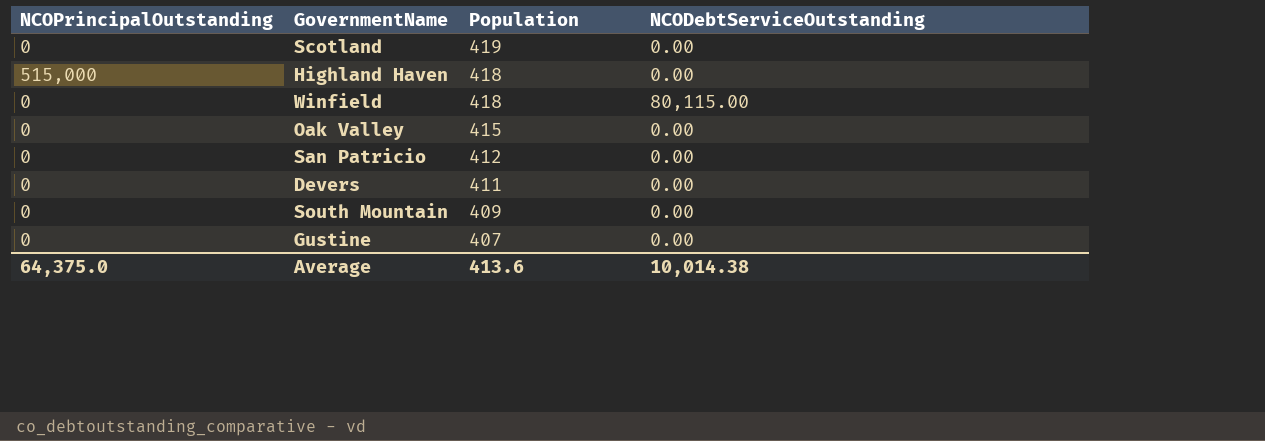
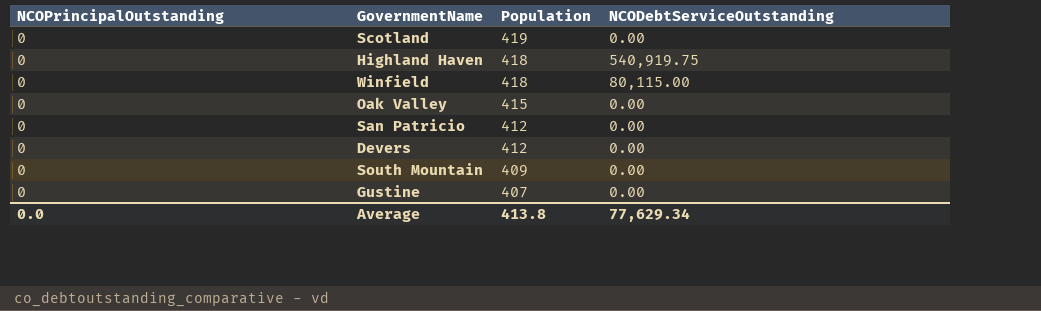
Highland Haven | NCOPrincipalOutstanding: 515,000 -> 0
Highland Haven | NCODebtServiceOutstanding: 0.00 -> 540,919.75
Devers | Population: 411 -> 412
Average | NCOPrincipalOutstanding: 64,375.0 -> 0.0
Average | Population: 413.6 -> 413.8
Average | NCODebtServiceOutstanding: 10,014.38 -> 77,629.34

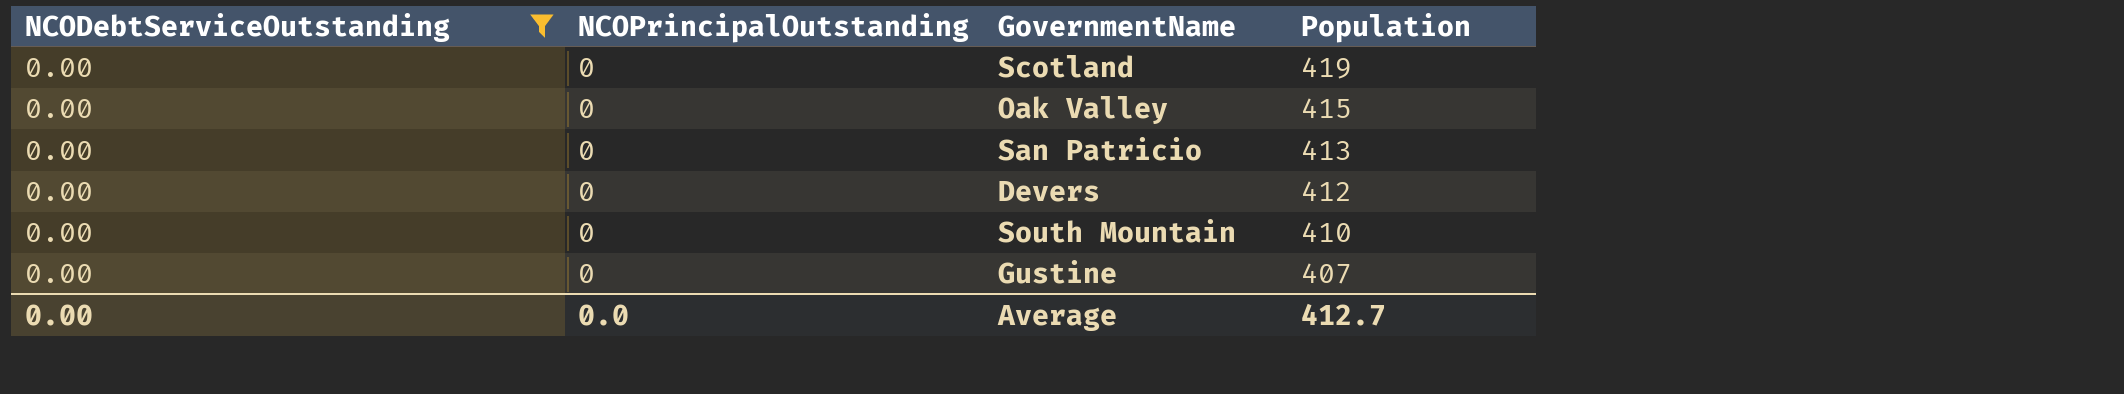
filter: none -> NCODebtServiceOutstanding = 0.00
column NCODebtServiceOutstanding | position: 4 -> 1
San Patricio | Population: 412 -> 413
South Mountain | Population: 409 -> 410
Average | NCODebtServiceOutstanding: 77,629.34 -> 0.00
Average | Population: 413.8 -> 412.7

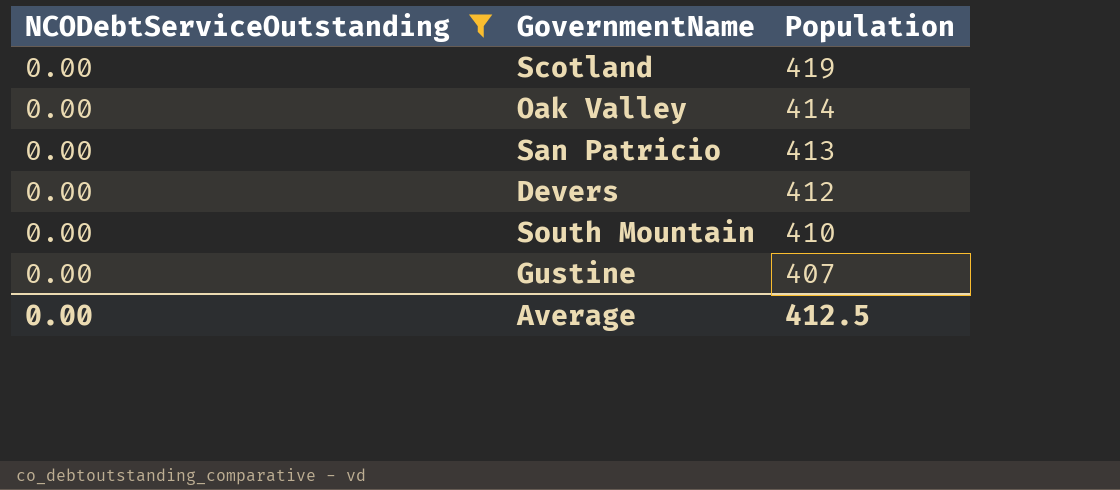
column NCOPrincipalOutstanding | position: 2 -> none
Oak Valley | Population: 415 -> 414
Average | Population: 412.7 -> 412.5

